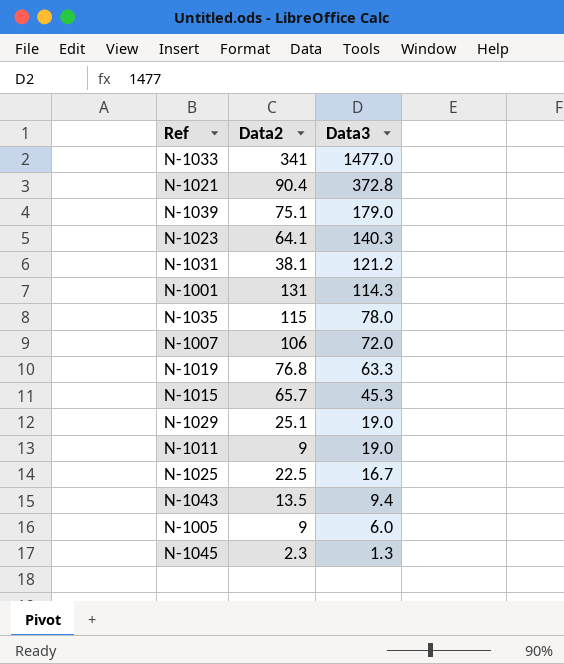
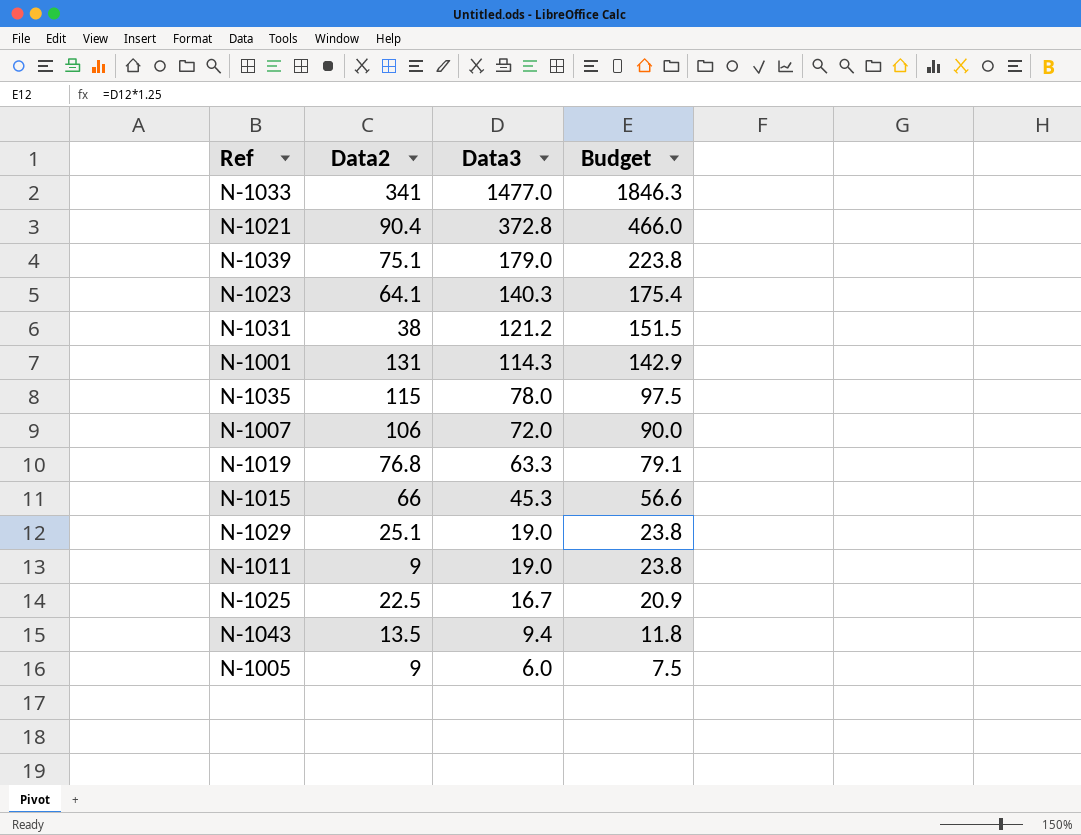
column Budget | formula: none -> [Data3] * 1.25
row N-1045: 2.3 | 1.3 -> none
N-1031 | Data2: 38.1 -> 38
N-1015 | Data2: 65.7 -> 66

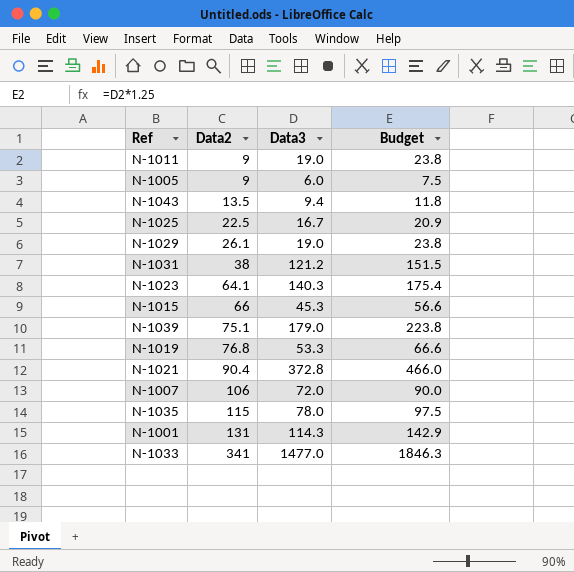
row order: Data3 descending -> Data2 ascending
N-1029 | Data2: 25.1 -> 26.1
N-1019 | Data3: 63.3 -> 53.3
N-1019 | Budget: 79.1 -> 66.6

